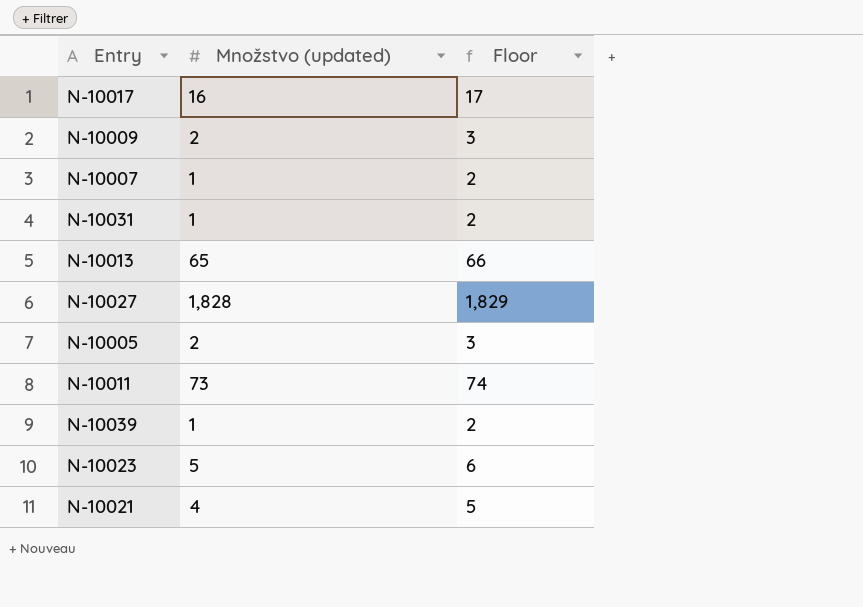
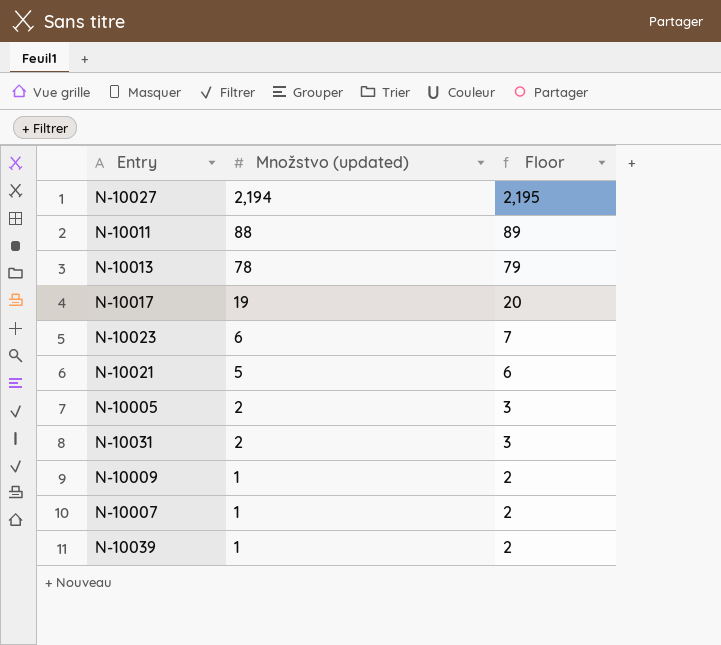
row order: none -> Množstvo (updated) descending
N-10027 | Množstvo (updated): 1,828 -> 2,194
N-10027 | Floor: 1,829 -> 2,195
N-10011 | Množstvo (updated): 73 -> 88
N-10011 | Floor: 74 -> 89
N-10013 | Množstvo (updated): 65 -> 78
N-10013 | Floor: 66 -> 79
N-10017 | Množstvo (updated): 16 -> 19
N-10017 | Floor: 17 -> 20
N-10023 | Množstvo (updated): 5 -> 6
N-10023 | Floor: 6 -> 7
N-10021 | Množstvo (updated): 4 -> 5
N-10021 | Floor: 5 -> 6
N-10031 | Množstvo (updated): 1 -> 2
N-10031 | Floor: 2 -> 3
N-10009 | Množstvo (updated): 2 -> 1
N-10009 | Floor: 3 -> 2

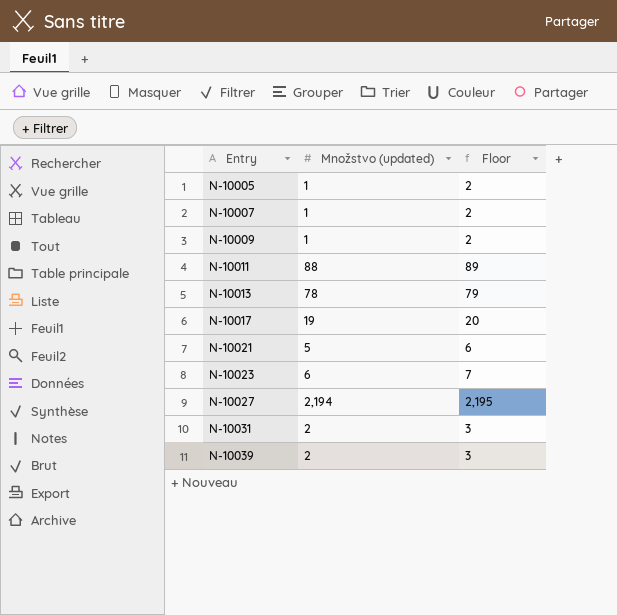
row order: Množstvo (updated) descending -> Entry ascending
N-10005 | Množstvo (updated): 2 -> 1
N-10005 | Floor: 3 -> 2
N-10039 | Množstvo (updated): 1 -> 2
N-10039 | Floor: 2 -> 3

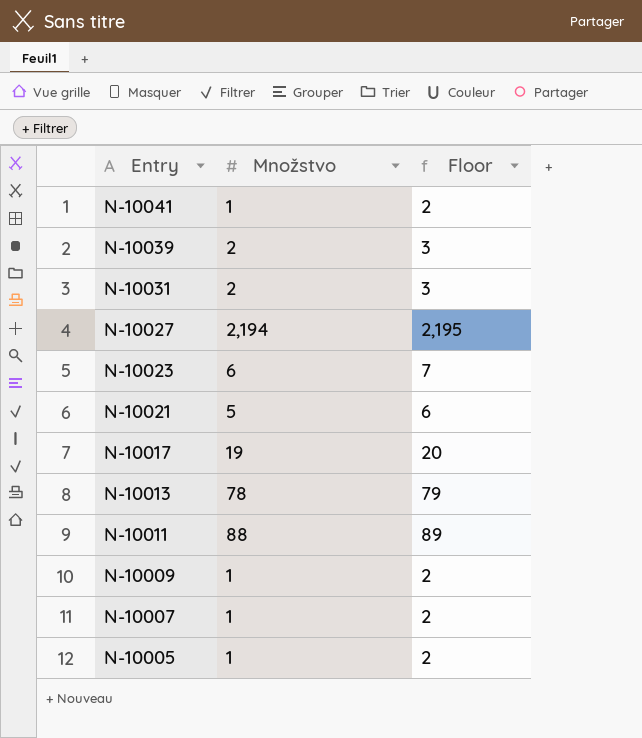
row order: Entry ascending -> Entry descending
column name: Množstvo (updated) -> Množstvo
row N-10041: none -> 1 | 2

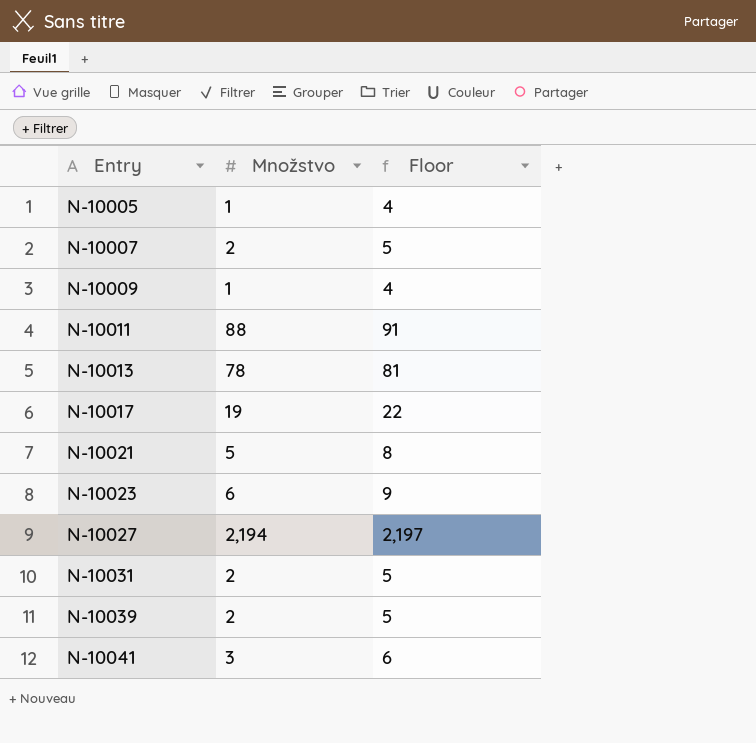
row order: Entry descending -> Entry ascending
column Floor | formula: [Množstvo] + 1 -> [Množstvo] + 3
N-10007 | Množstvo: 1 -> 2
N-10041 | Množstvo: 1 -> 3

